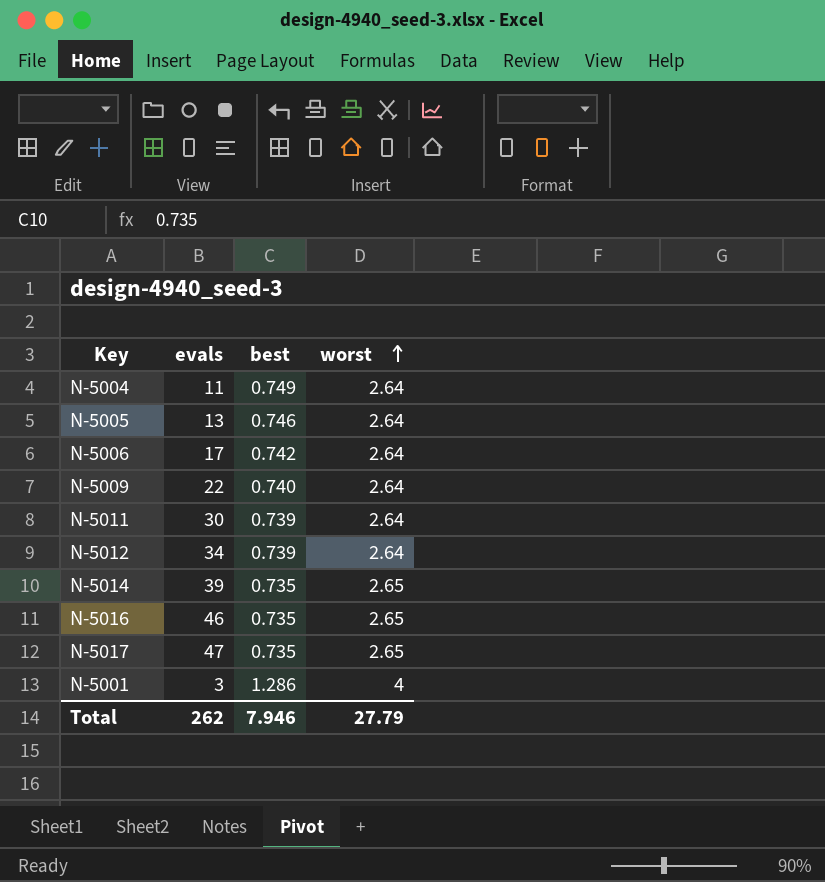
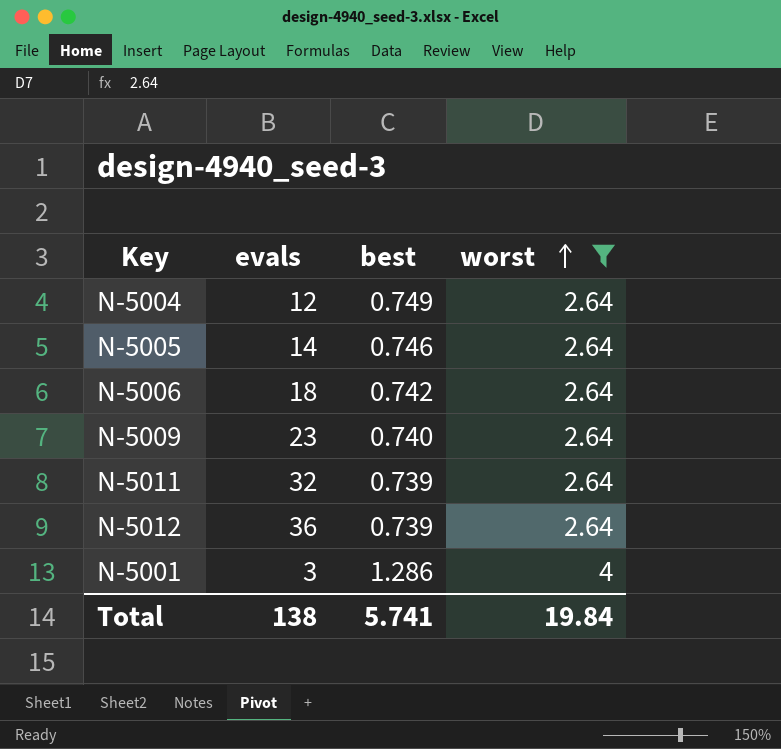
filter: none -> worst != 2.65
N-5004 | evals: 11 -> 12
N-5005 | evals: 13 -> 14
N-5006 | evals: 17 -> 18
N-5009 | evals: 22 -> 23
N-5011 | evals: 30 -> 32
N-5012 | evals: 34 -> 36
Total | evals: 262 -> 138
Total | best: 7.946 -> 5.741
Total | worst: 27.79 -> 19.84

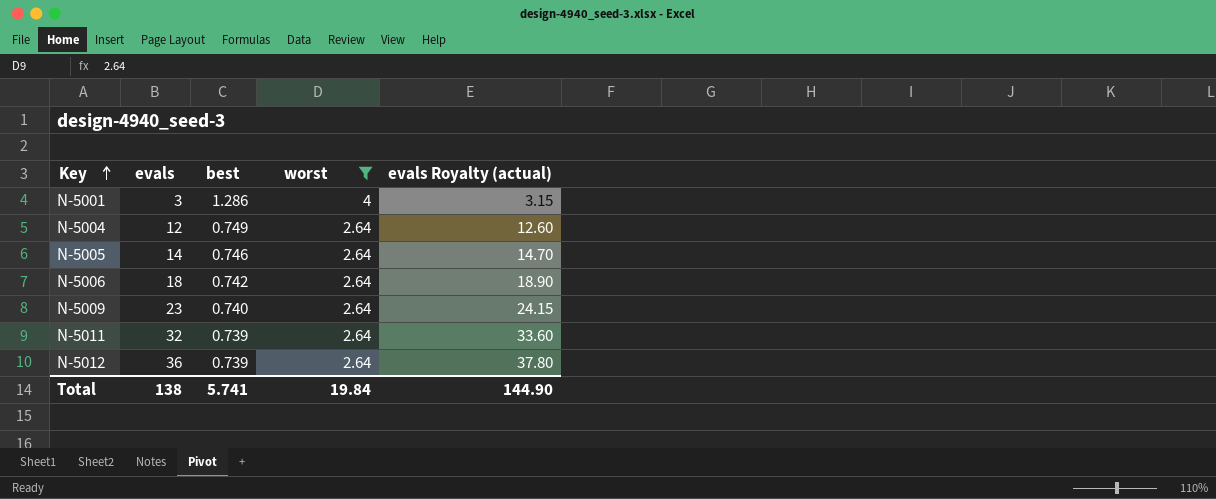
row order: worst ascending -> Key ascending
column evals Royalty (actual) | formula: none -> [evals] * 1.05

